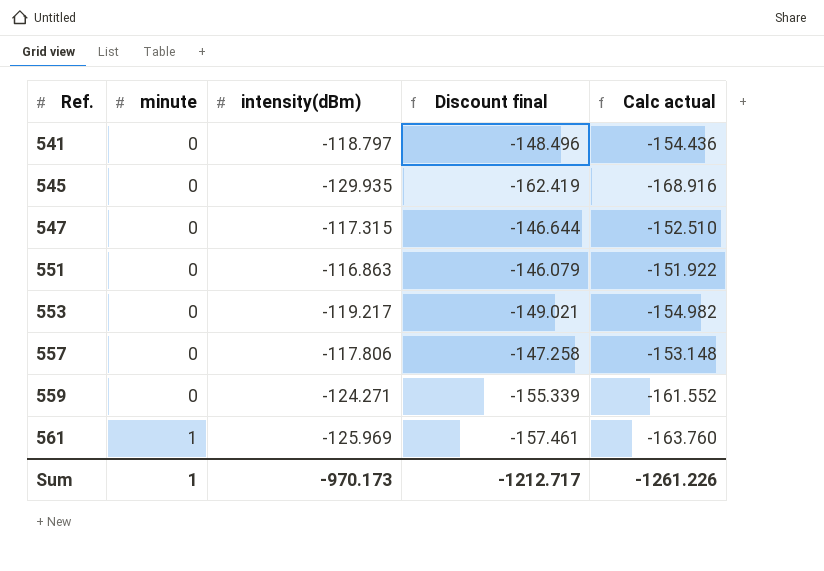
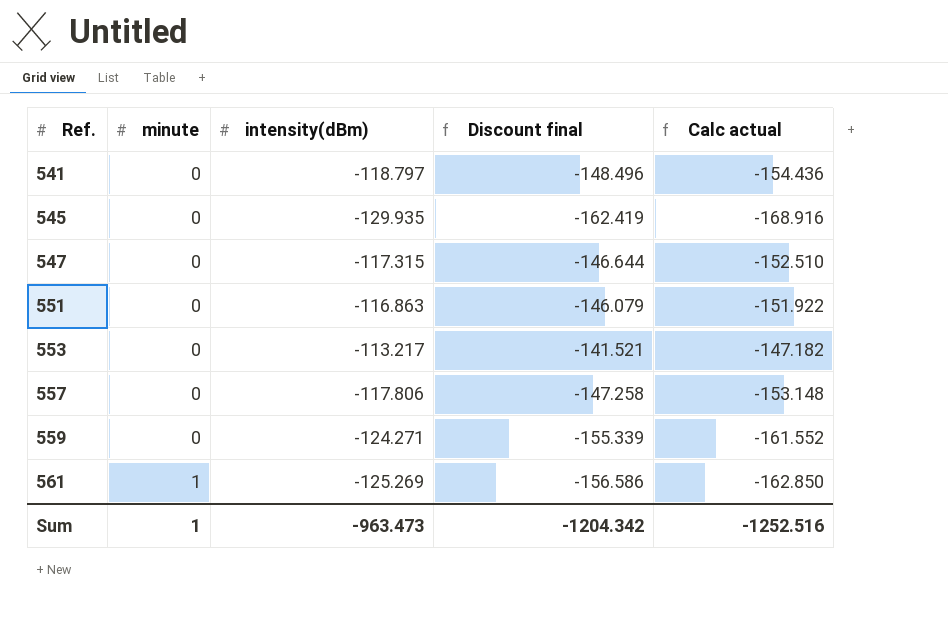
553 | intensity(dBm): -119.217 -> -113.217
553 | Discount final: -149.021 -> -141.521
553 | Calc actual: -154.982 -> -147.182
561 | intensity(dBm): -125.969 -> -125.269
561 | Discount final: -157.461 -> -156.586
561 | Calc actual: -163.760 -> -162.850
Sum | intensity(dBm): -970.173 -> -963.473
Sum | Discount final: -1212.717 -> -1204.342
Sum | Calc actual: -1261.226 -> -1252.516

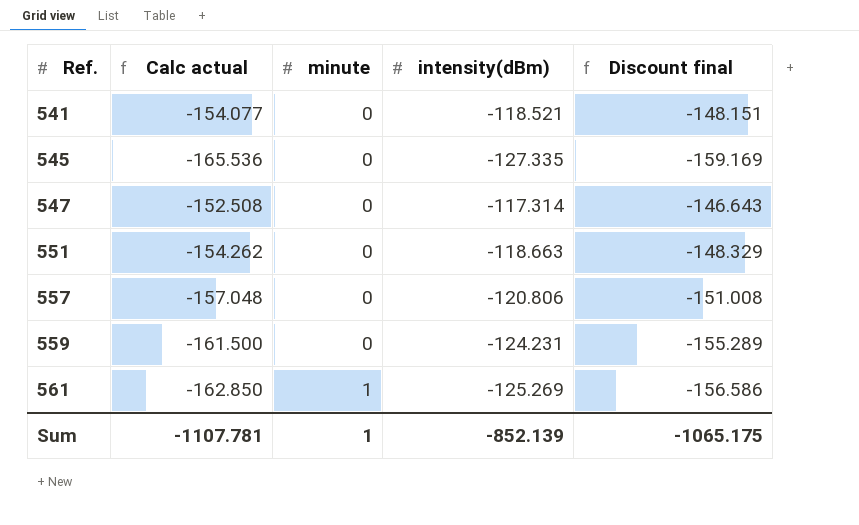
column Calc actual | position: 5 -> 2
row 553: 0 | -113.217 | -141.521 | -147.182 -> none
541 | Calc actual: -154.436 -> -154.077
541 | intensity(dBm): -118.797 -> -118.521
541 | Discount final: -148.496 -> -148.151
545 | Calc actual: -168.916 -> -165.536
545 | intensity(dBm): -129.935 -> -127.335
545 | Discount final: -162.419 -> -159.169
547 | Calc actual: -152.510 -> -152.508
547 | intensity(dBm): -117.315 -> -117.314
547 | Discount final: -146.644 -> -146.643
551 | Calc actual: -151.922 -> -154.262
551 | intensity(dBm): -116.863 -> -118.663
551 | Discount final: -146.079 -> -148.329
557 | Calc actual: -153.148 -> -157.048
557 | intensity(dBm): -117.806 -> -120.806
557 | Discount final: -147.258 -> -151.008
559 | Calc actual: -161.552 -> -161.500
559 | intensity(dBm): -124.271 -> -124.231
559 | Discount final: -155.339 -> -155.289
Sum | Calc actual: -1252.516 -> -1107.781
Sum | intensity(dBm): -963.473 -> -852.139
Sum | Discount final: -1204.342 -> -1065.175

